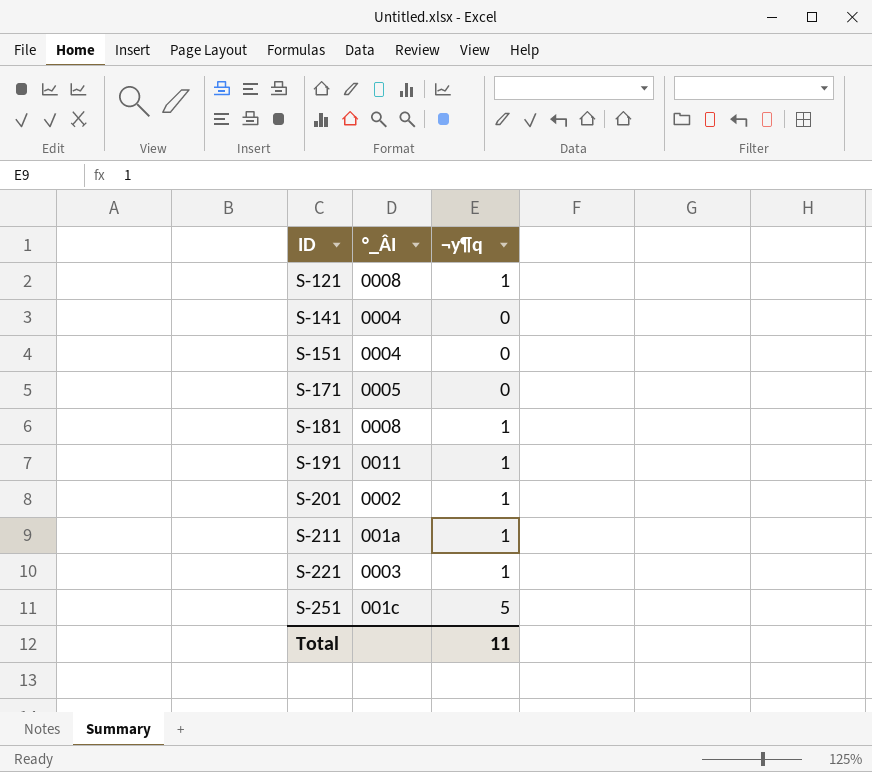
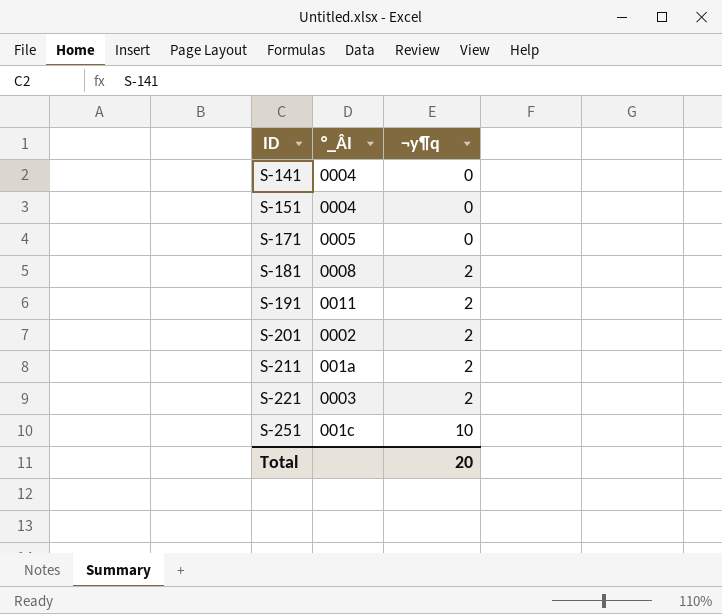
row S-121: 0008 | 1 -> none
S-181 | ¬y¶q: 1 -> 2
S-191 | ¬y¶q: 1 -> 2
S-201 | ¬y¶q: 1 -> 2
S-211 | ¬y¶q: 1 -> 2
S-221 | ¬y¶q: 1 -> 2
S-251 | ¬y¶q: 5 -> 10
Total | ¬y¶q: 11 -> 20

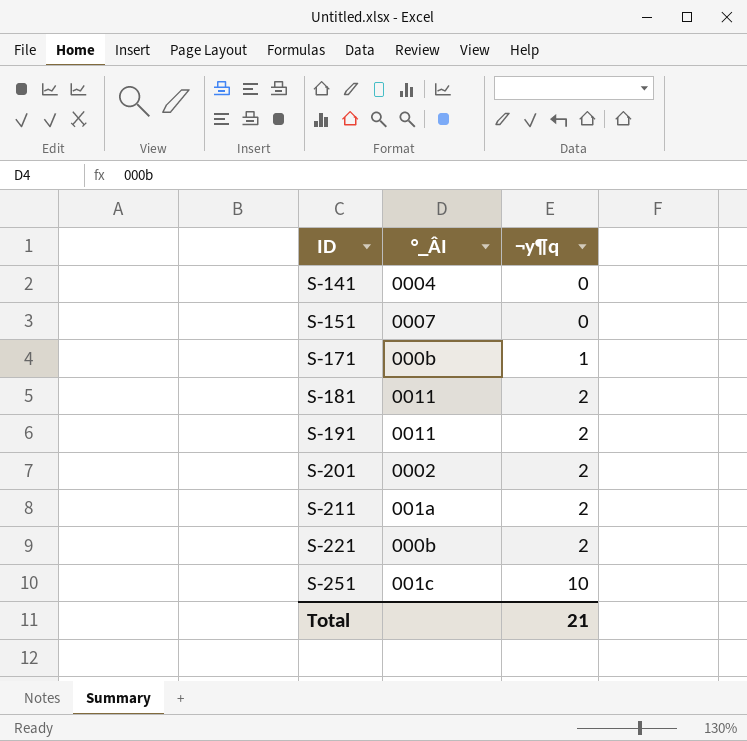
S-151 | °_ÂI: 0004 -> 0007
S-171 | °_ÂI: 0005 -> 000b
S-171 | ¬y¶q: 0 -> 1
S-181 | °_ÂI: 0008 -> 0011
S-221 | °_ÂI: 0003 -> 000b
Total | ¬y¶q: 20 -> 21

